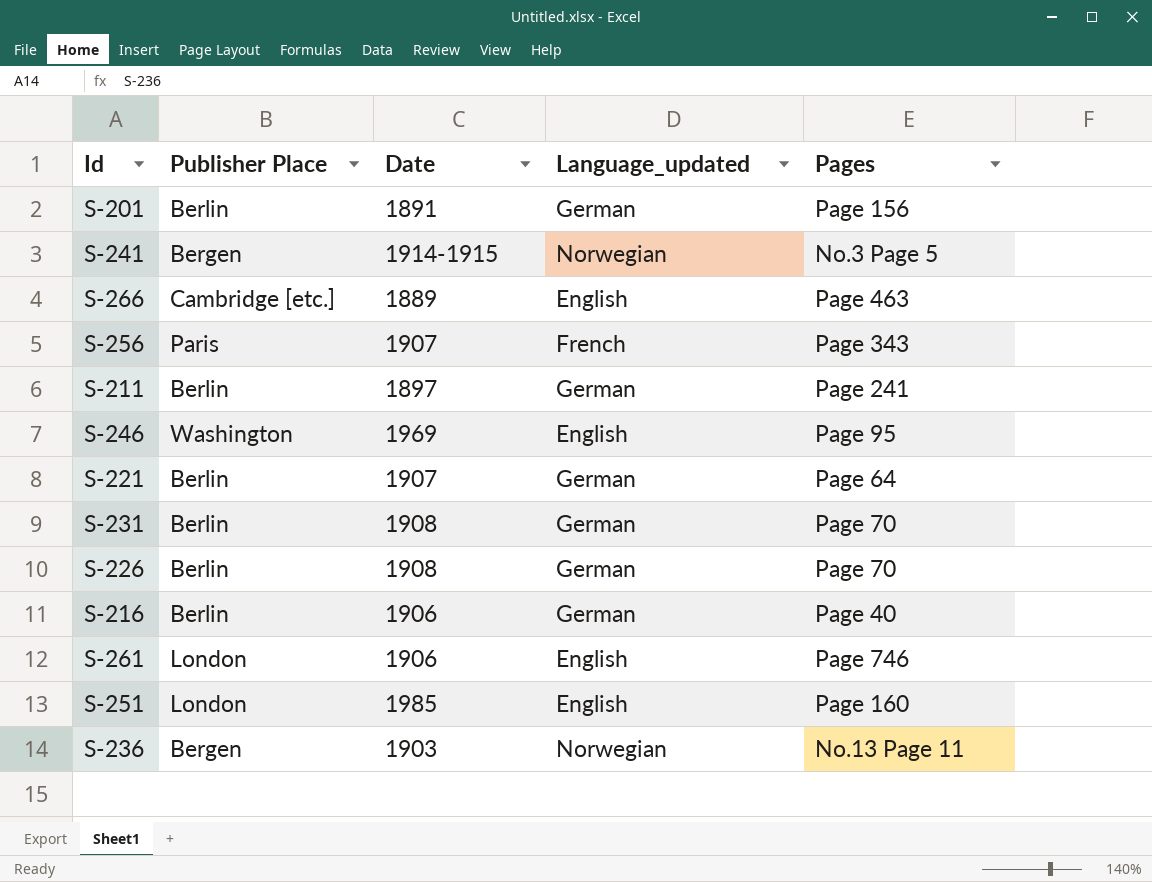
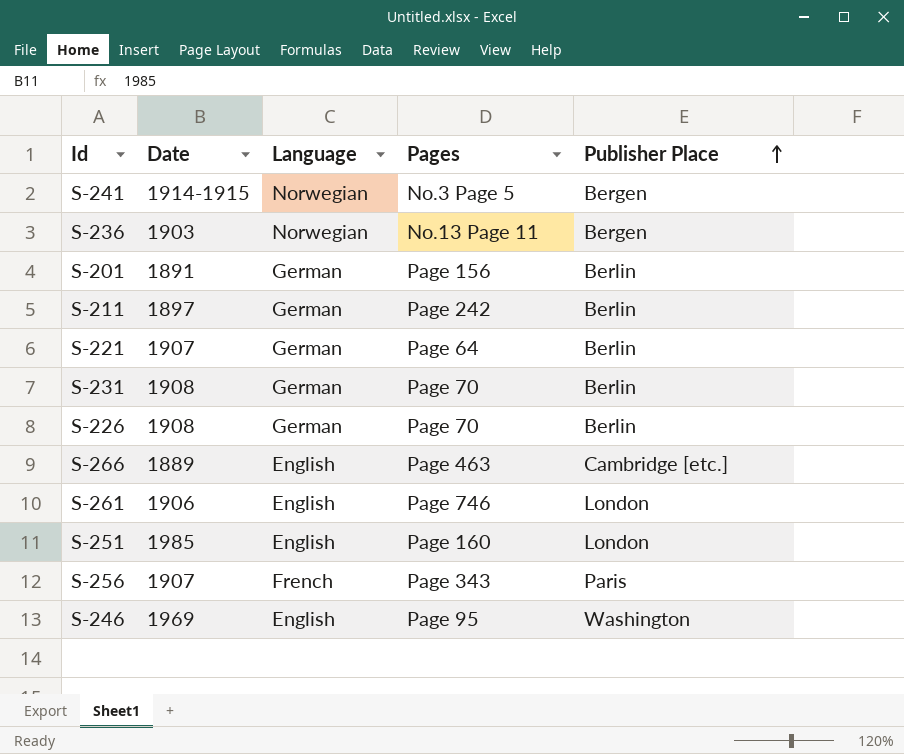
row order: none -> Publisher Place ascending
column name: Language_updated -> Language
column Publisher Place | position: 2 -> 5
row S-216: Berlin | 1906 | German | Page 40 -> none
S-211 | Pages: Page 241 -> Page 242

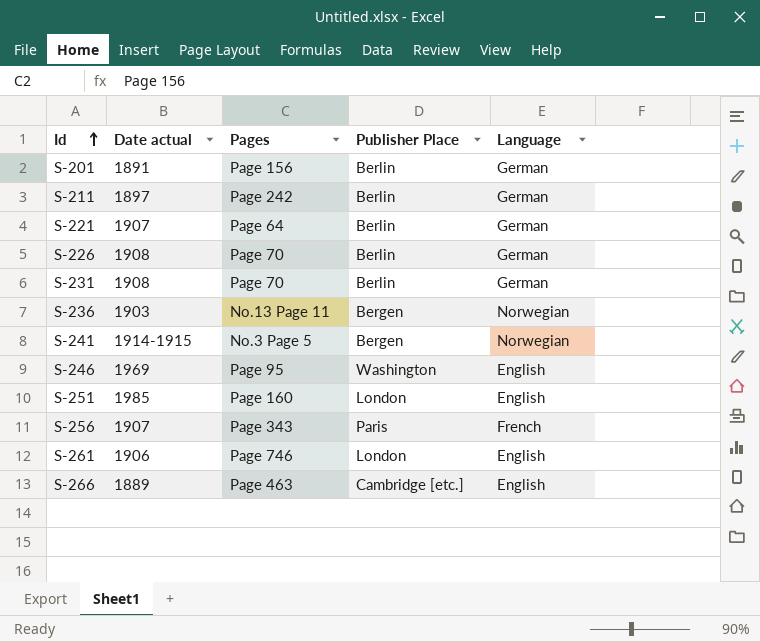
row order: Publisher Place ascending -> Id ascending
column name: Date -> Date actual
column Language | position: 3 -> 5

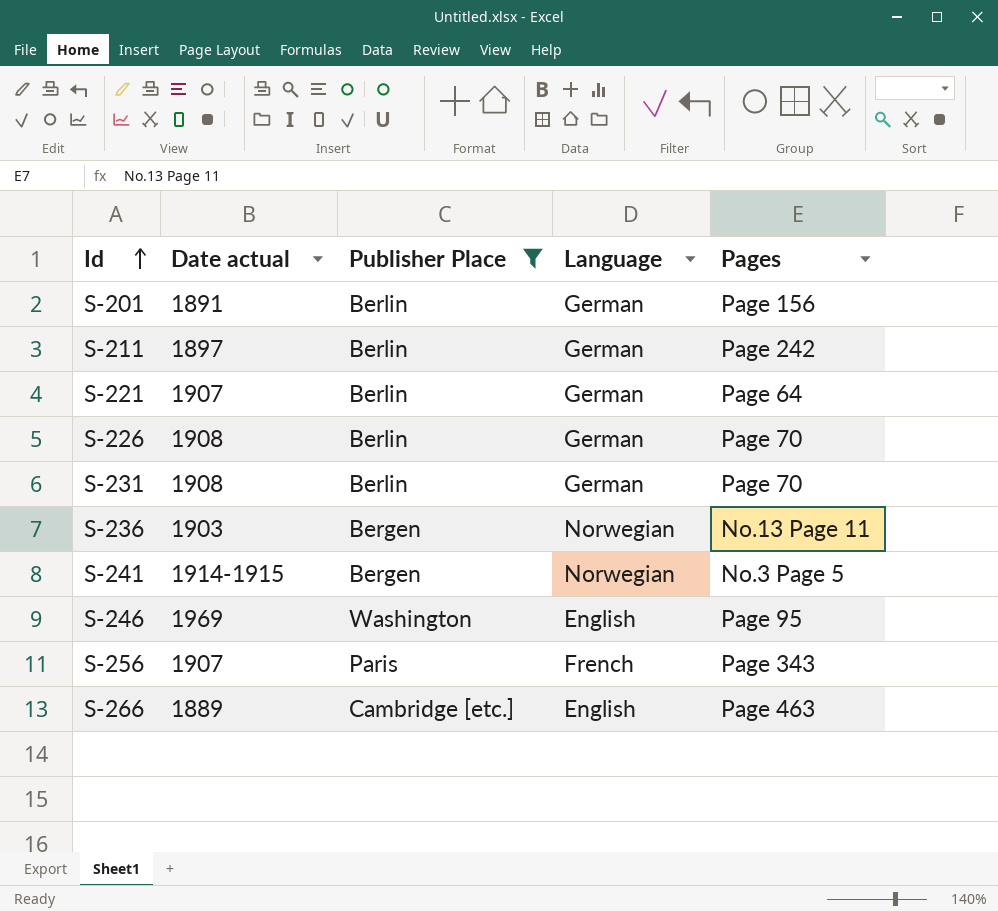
filter: none -> Publisher Place != London
column Pages | position: 3 -> 5

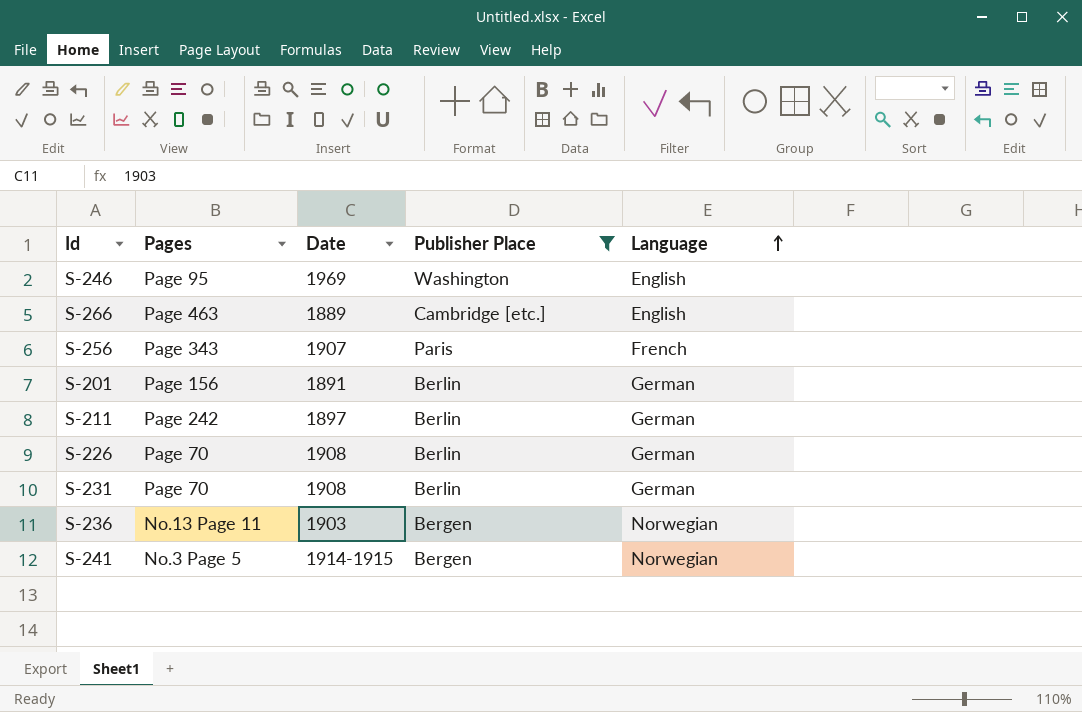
row order: Id ascending -> Language ascending
column Pages | position: 5 -> 2
column name: Date actual -> Date
row S-221: 1907 | Berlin | German | Page 64 -> none

